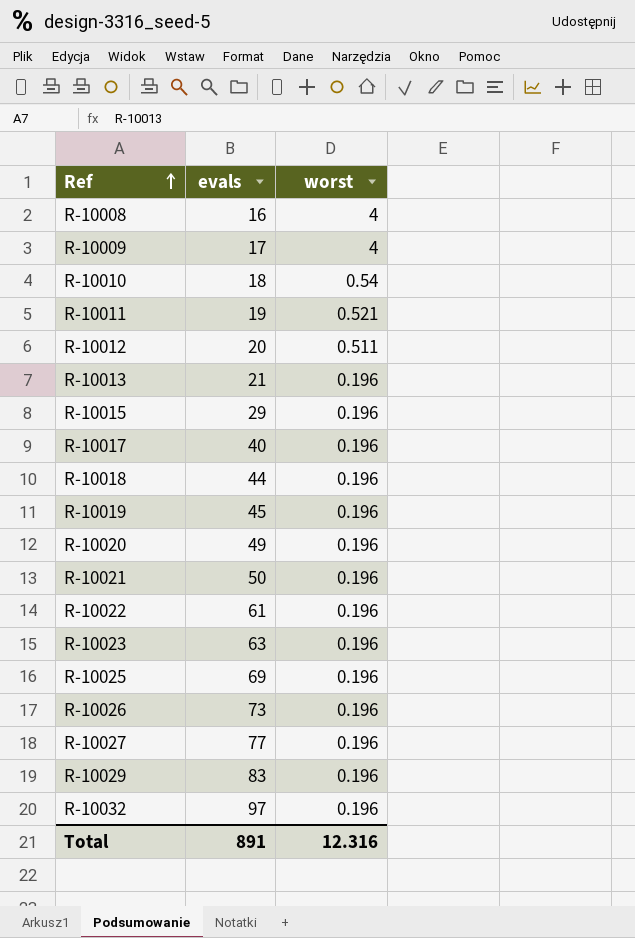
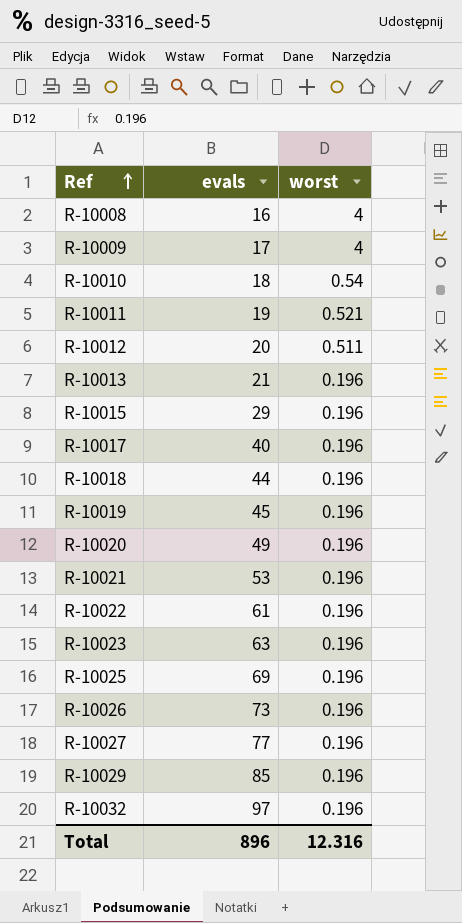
R-10021 | evals: 50 -> 53
R-10029 | evals: 83 -> 85
Total | evals: 891 -> 896

